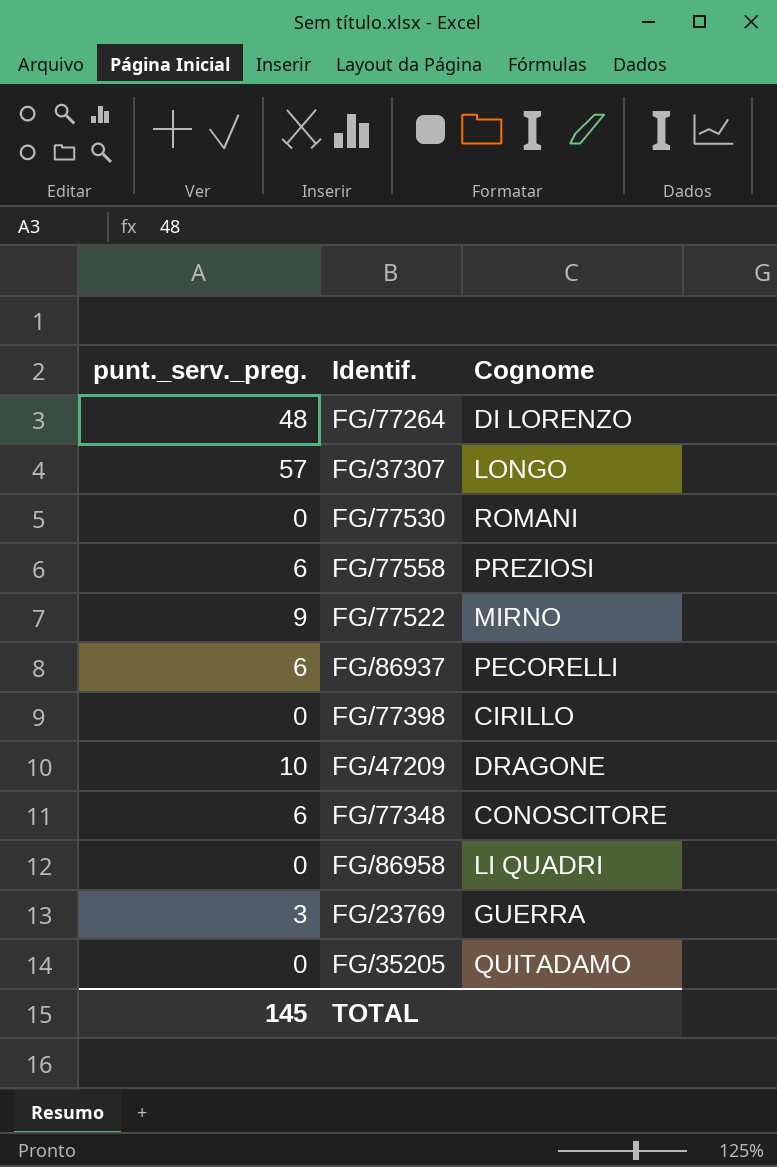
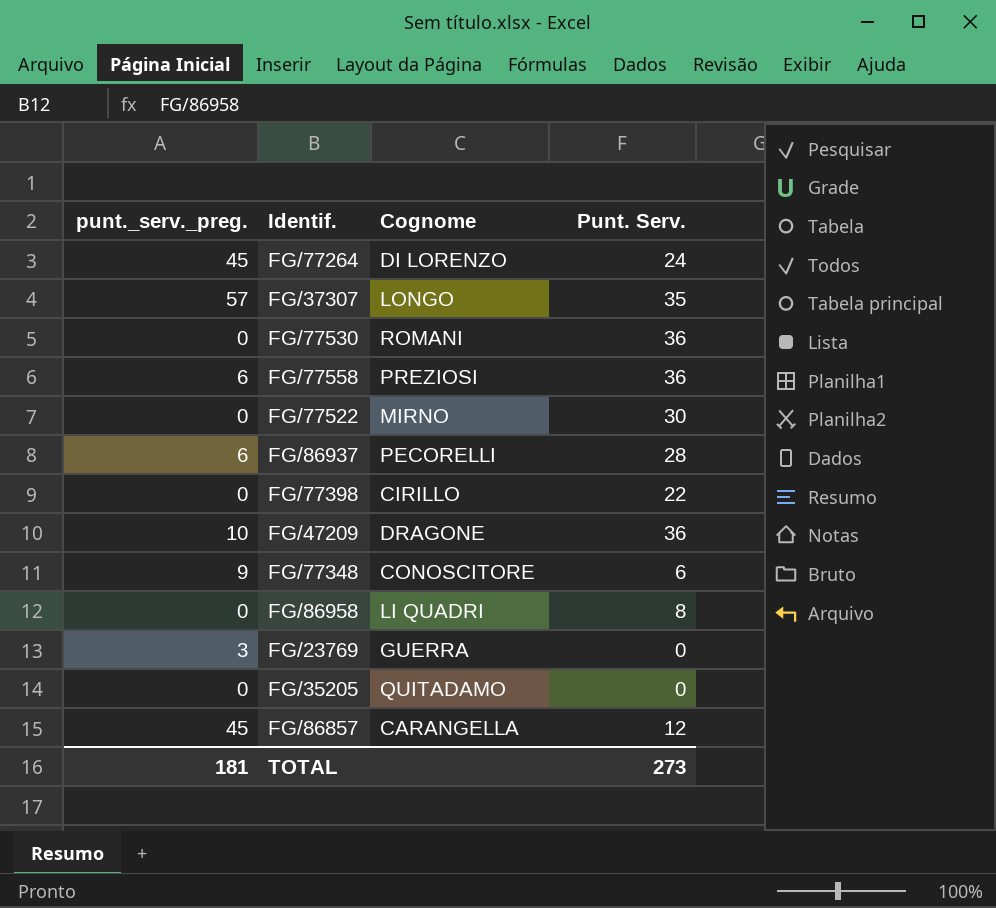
column Punt. Serv. | position: none -> 4
FG/77264 | punt._serv._preg.: 48 -> 45
FG/77522 | punt._serv._preg.: 9 -> 0
FG/77348 | punt._serv._preg.: 6 -> 9
row FG/86857: none -> 45 | CARANGELLA | 12
TOTAL | punt._serv._preg.: 145 -> 181

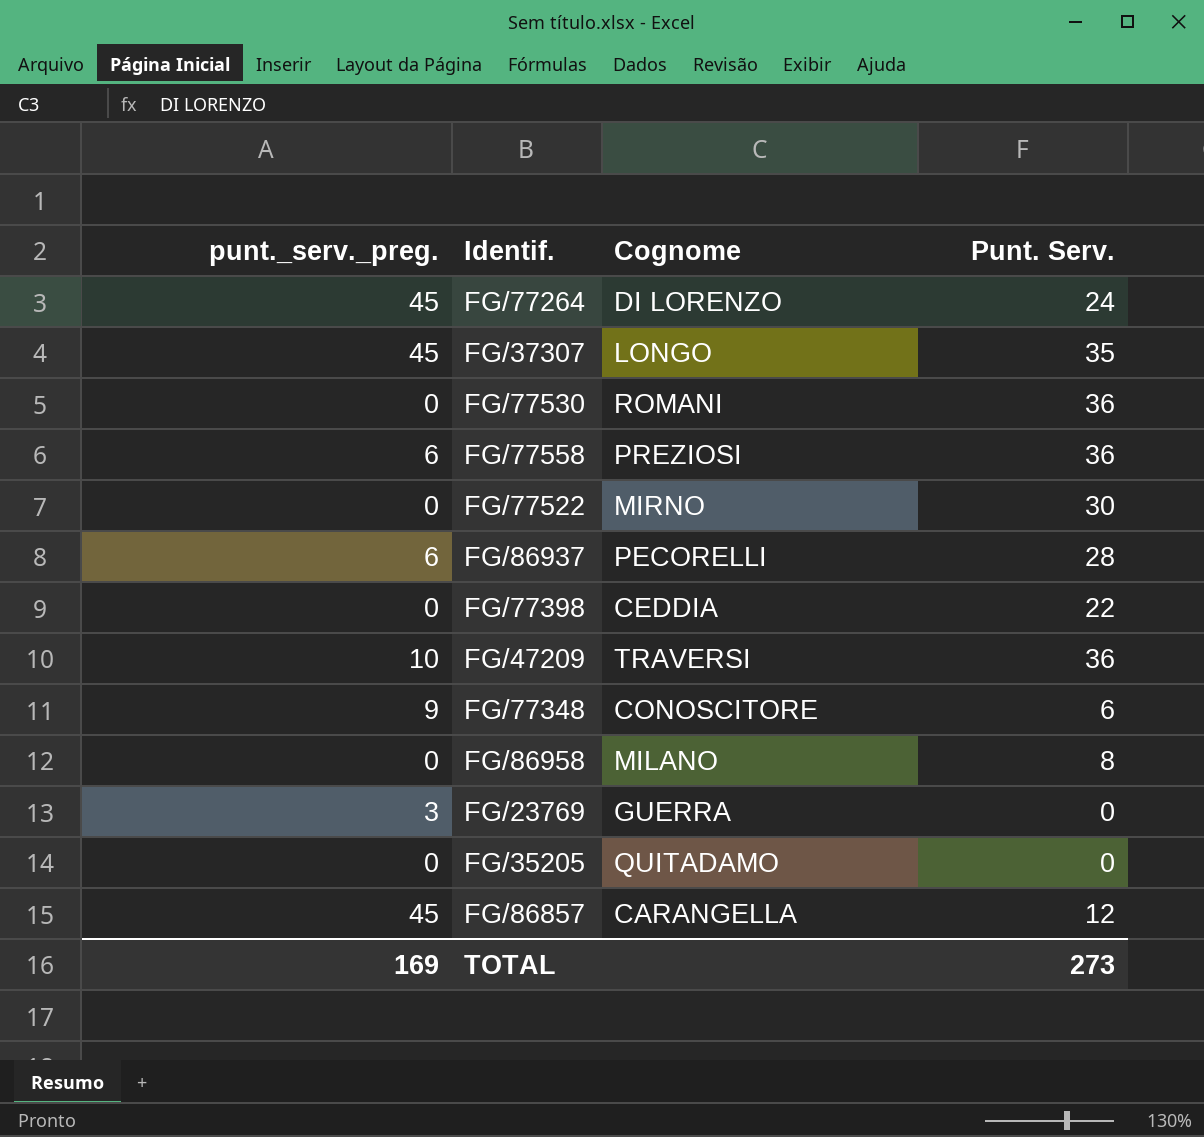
FG/37307 | punt._serv._preg.: 57 -> 45
FG/77398 | Cognome: CIRILLO -> CEDDIA
FG/47209 | Cognome: DRAGONE -> TRAVERSI
FG/86958 | Cognome: LI QUADRI -> MILANO
TOTAL | punt._serv._preg.: 181 -> 169

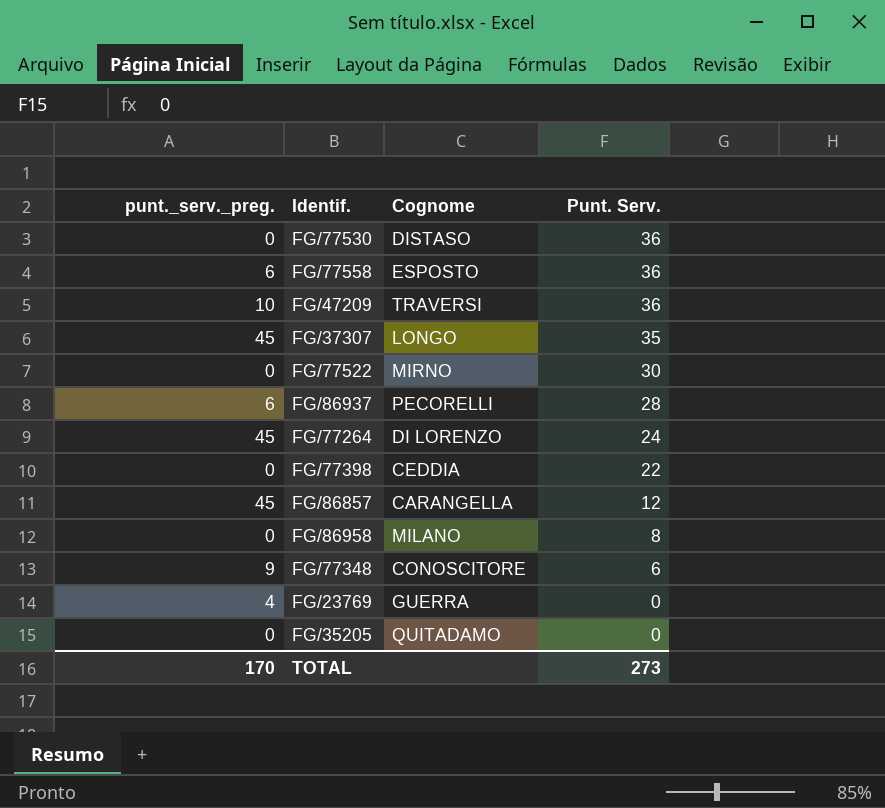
row order: none -> Punt. Serv. descending
FG/77530 | Cognome: ROMANI -> DISTASO
FG/77558 | Cognome: PREZIOSI -> ESPOSTO
FG/23769 | punt._serv._preg.: 3 -> 4
TOTAL | punt._serv._preg.: 169 -> 170

